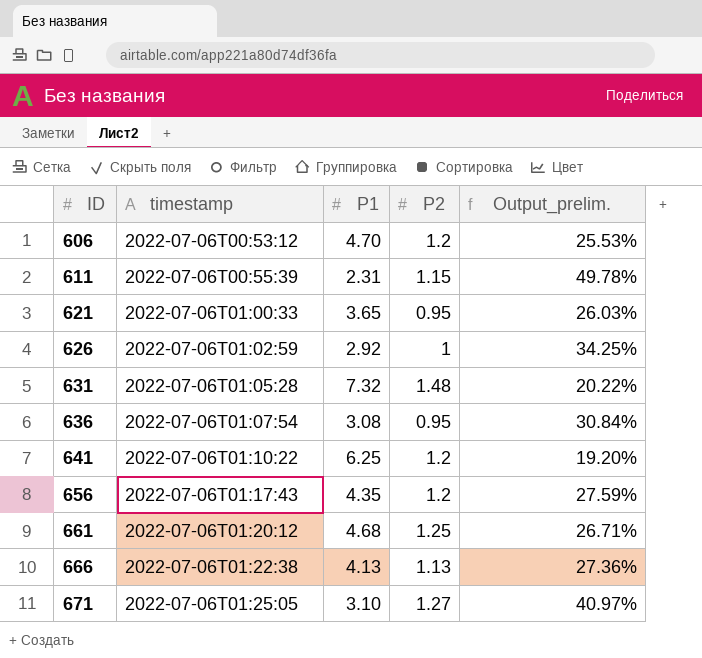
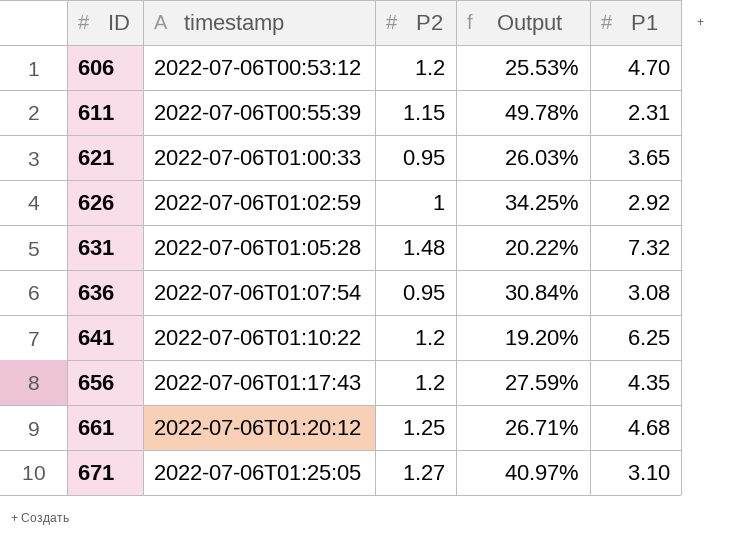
column name: Output_prelim. -> Output
column P1 | position: 3 -> 5
row 666: 2022-07-06T01:22:38 | 4.13 | 1.13 | 27.36% -> none

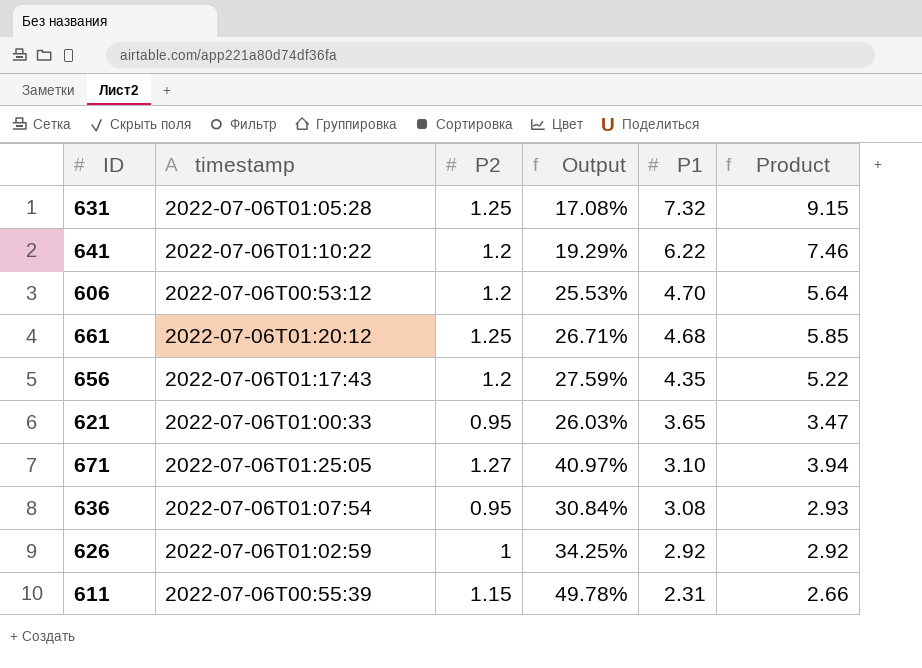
row order: ID ascending -> P1 descending
column Product | formula: none -> [P2] * [P1]
631 | P2: 1.48 -> 1.25
631 | Output: 20.22% -> 17.08%
641 | Output: 19.20% -> 19.29%
641 | P1: 6.25 -> 6.22

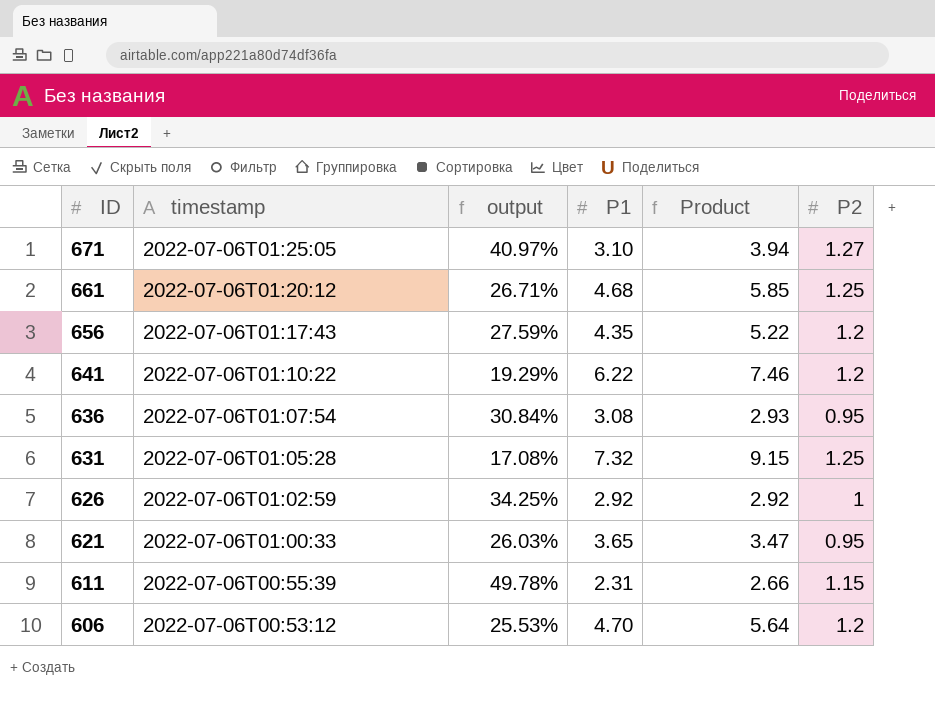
row order: P1 descending -> ID descending
column name: Output -> output
column P2 | position: 3 -> 6

